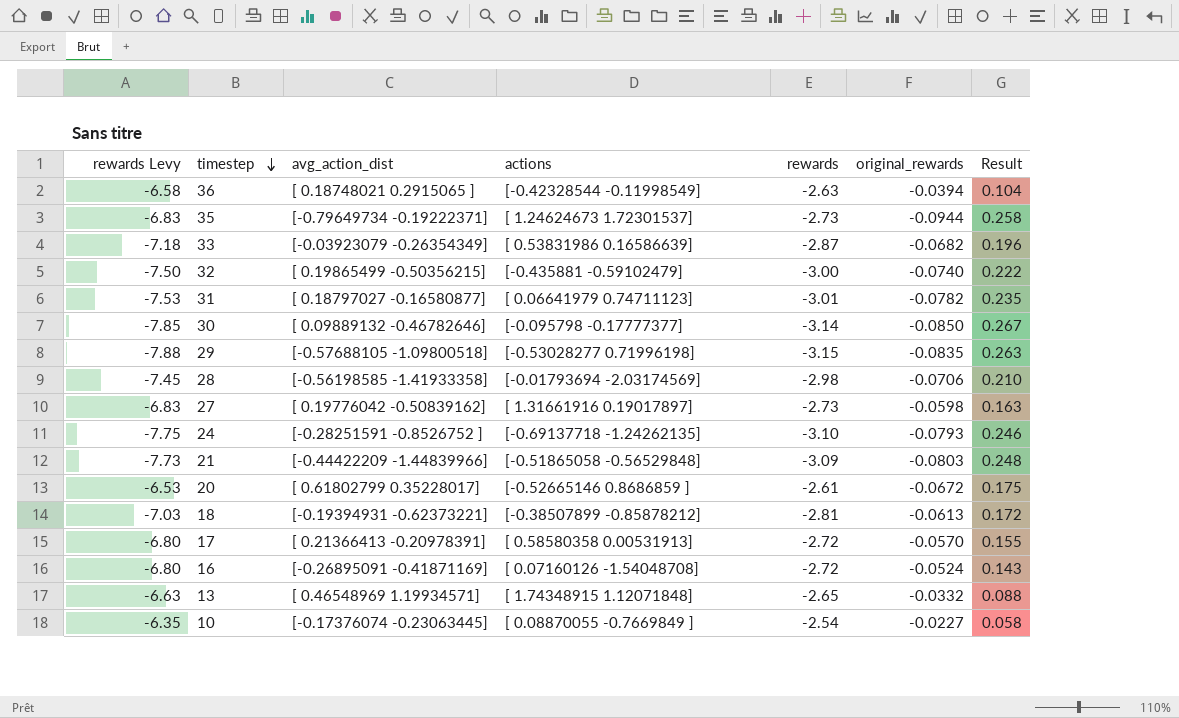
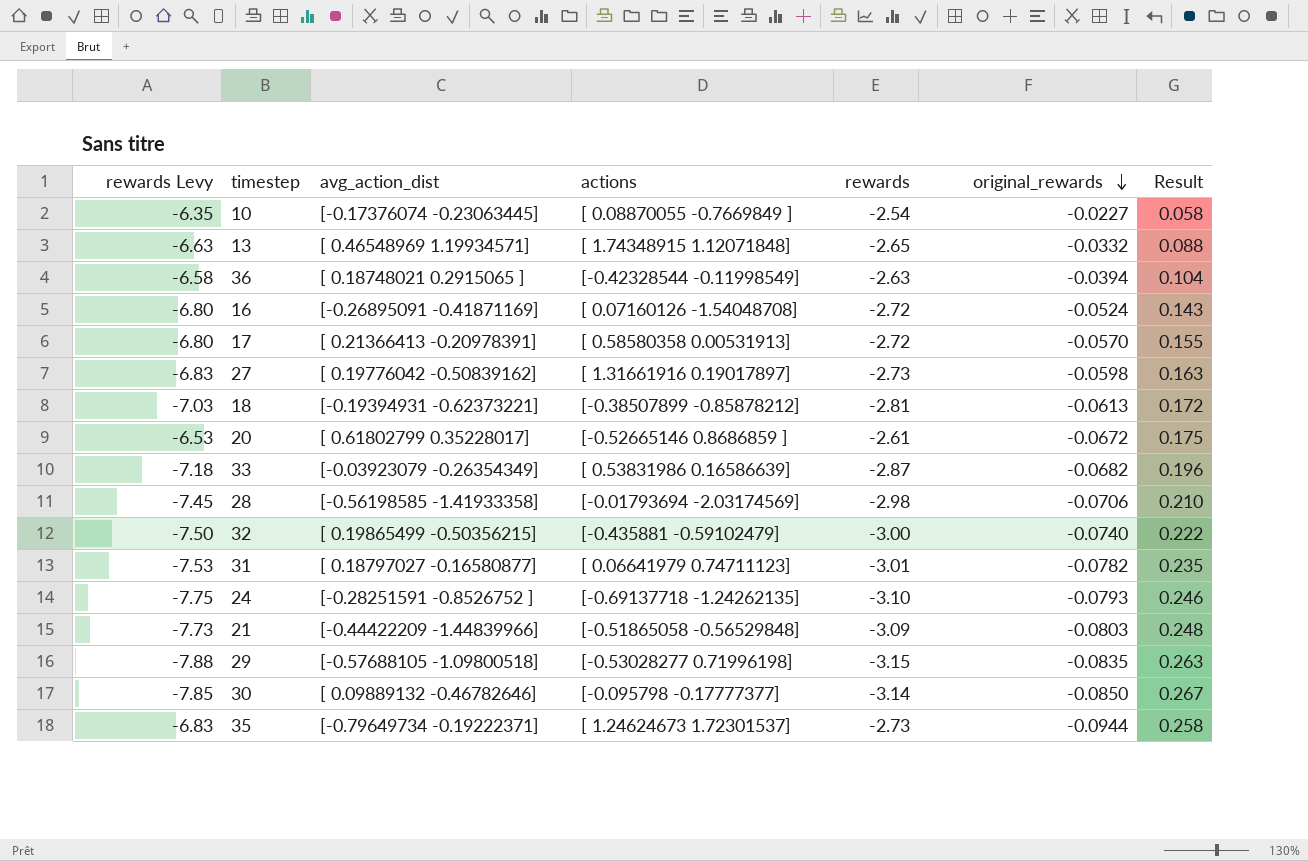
row order: timestep descending -> original_rewards descending

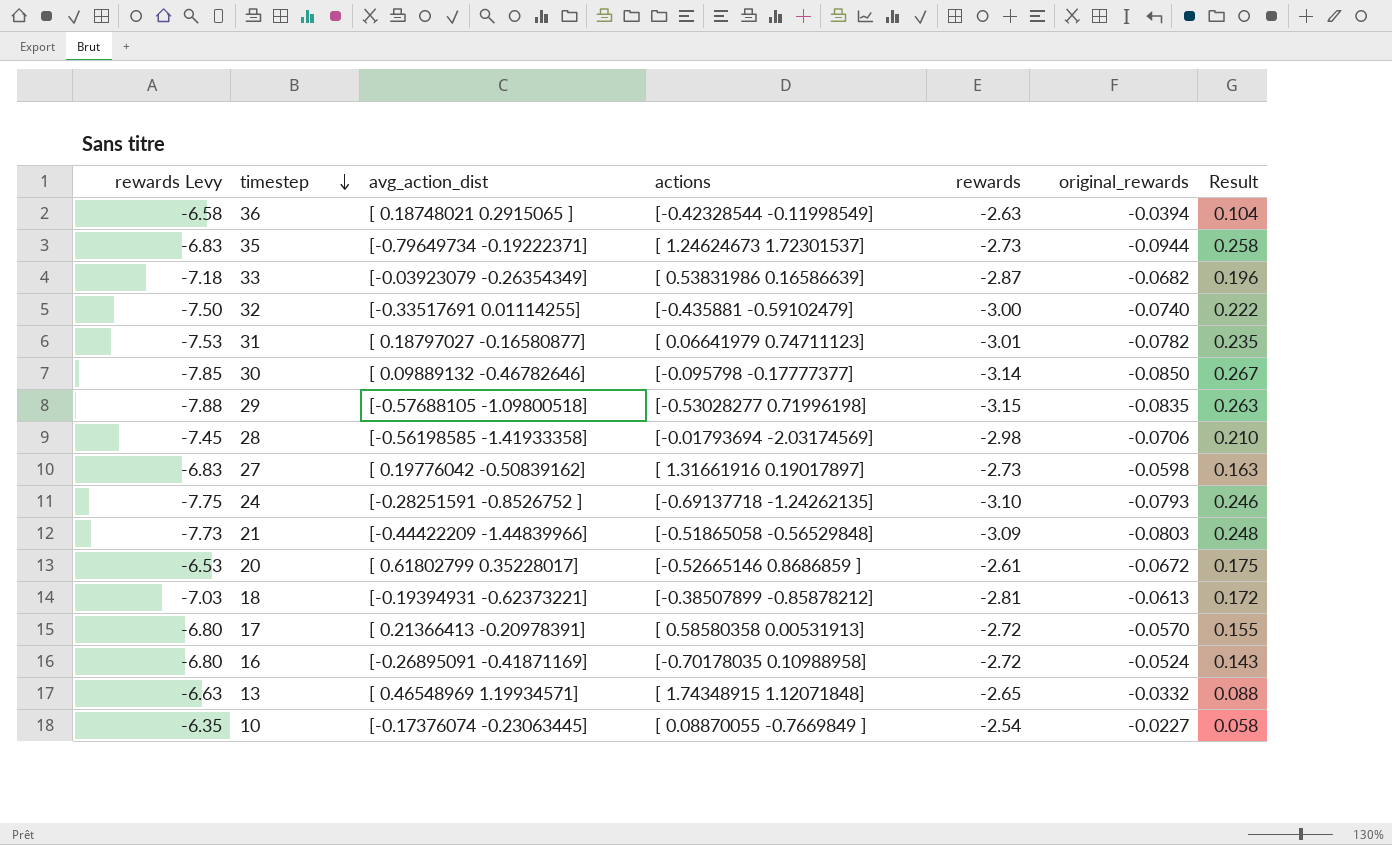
row order: original_rewards descending -> timestep descending
32 | avg_action_dist: [ 0.19865499 -0.50356215] -> [-0.33517691 0.01114255]
16 | actions: [ 0.07160126 -1.54048708] -> [-0.70178035 0.10988958]

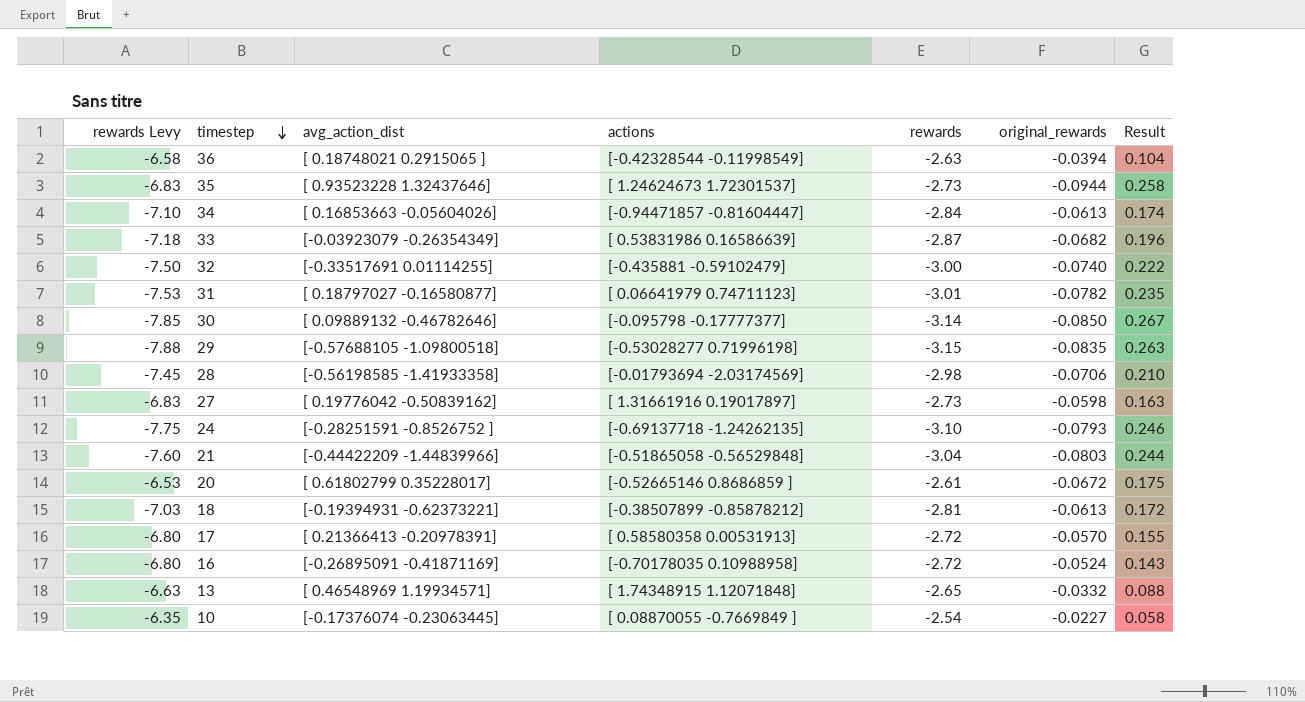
35 | avg_action_dist: [-0.79649734 -0.19222371] -> [ 0.93523228 1.32437646]
row 34: none -> -7.10 | [ 0.16853663 -0.05604026] | [-0.94471857 -0.81604447] | -2.84 | -0.0613 | 0.174
21 | rewards Levy: -7.73 -> -7.60
21 | rewards: -3.09 -> -3.04
21 | Result: 0.248 -> 0.244

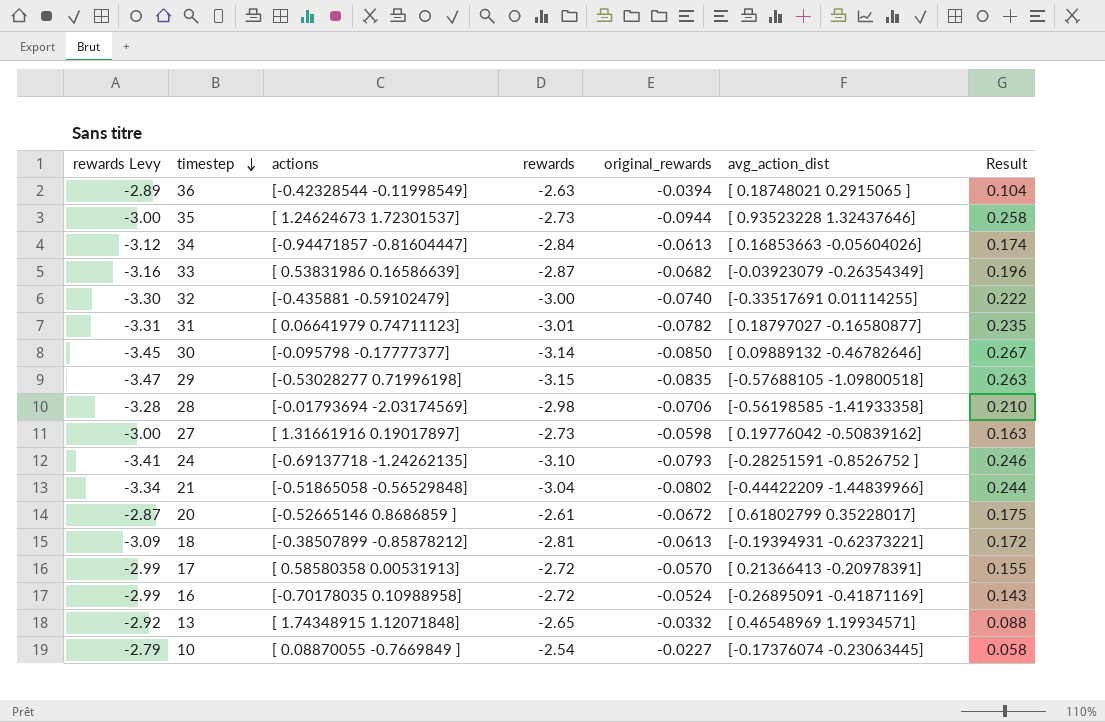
column rewards Levy | formula: [rewards] * 2.5 -> [rewards] * 1.1
column avg_action_dist | position: 3 -> 6
21 | original_rewards: -0.0803 -> -0.0802

